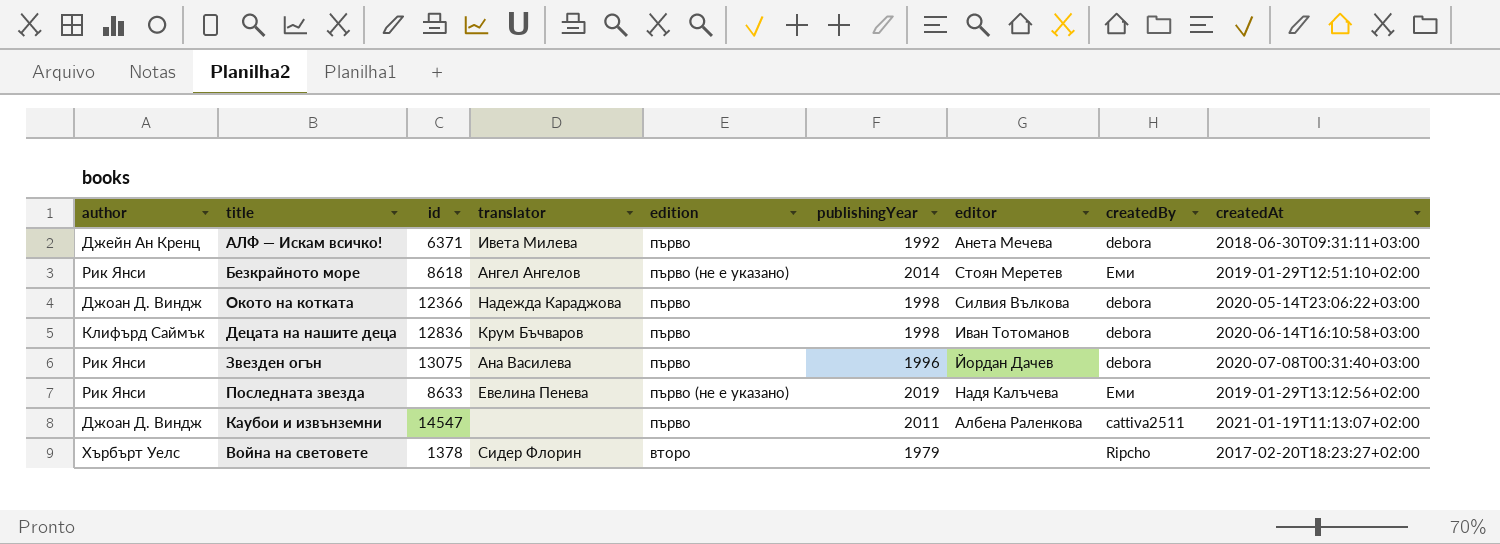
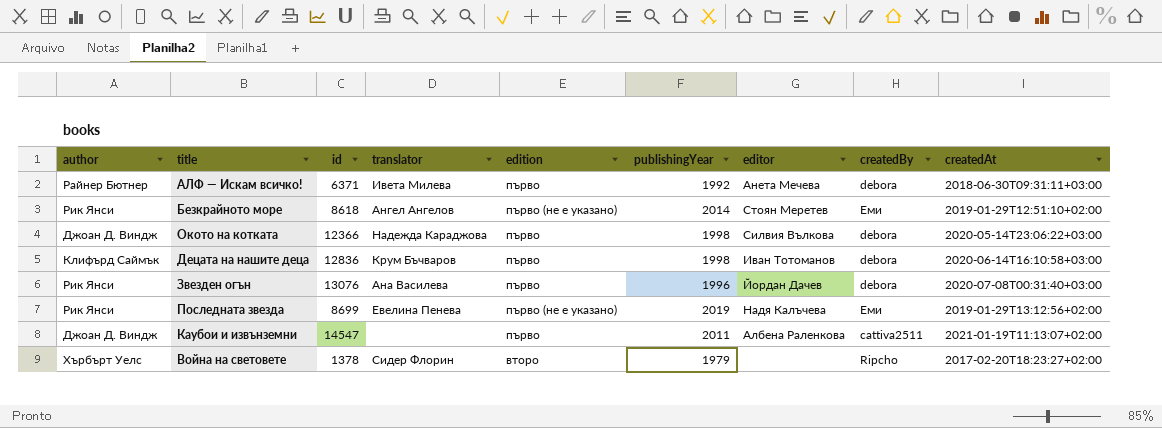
АЛФ — Искам всичко! | author: Джейн Ан Кренц -> Райнер Бютнер
Звезден огън | id: 13075 -> 13076
Последната звезда | id: 8633 -> 8699

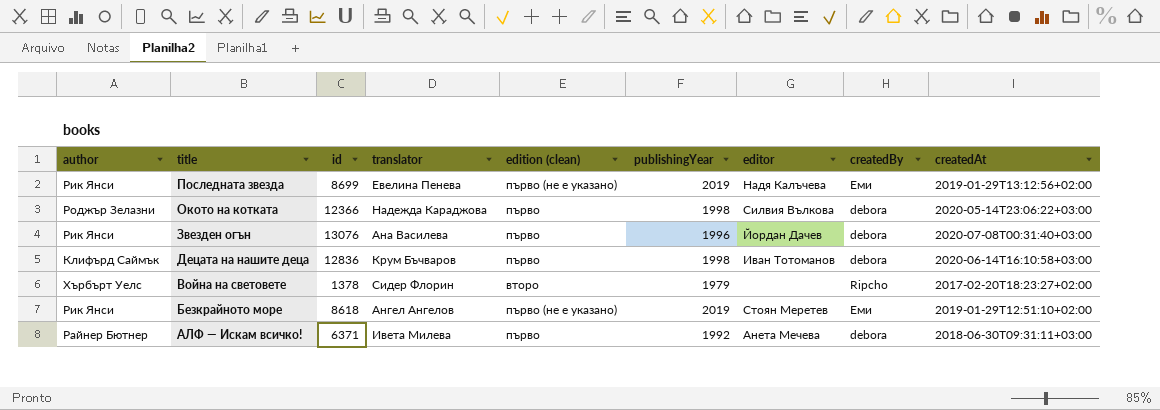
row order: none -> title descending
column name: edition -> edition (clean)
row Каубои и извънземни: Джоан Д. Виндж | 14547 | none | първо | 2011 | Албена Раленкова | cattiva2511 | 2021-01-19T11:13:07+02:00 -> none
Окото на котката | author: Джоан Д. Виндж -> Роджър Зелазни
Безкрайното море | publishingYear: 2014 -> 2019

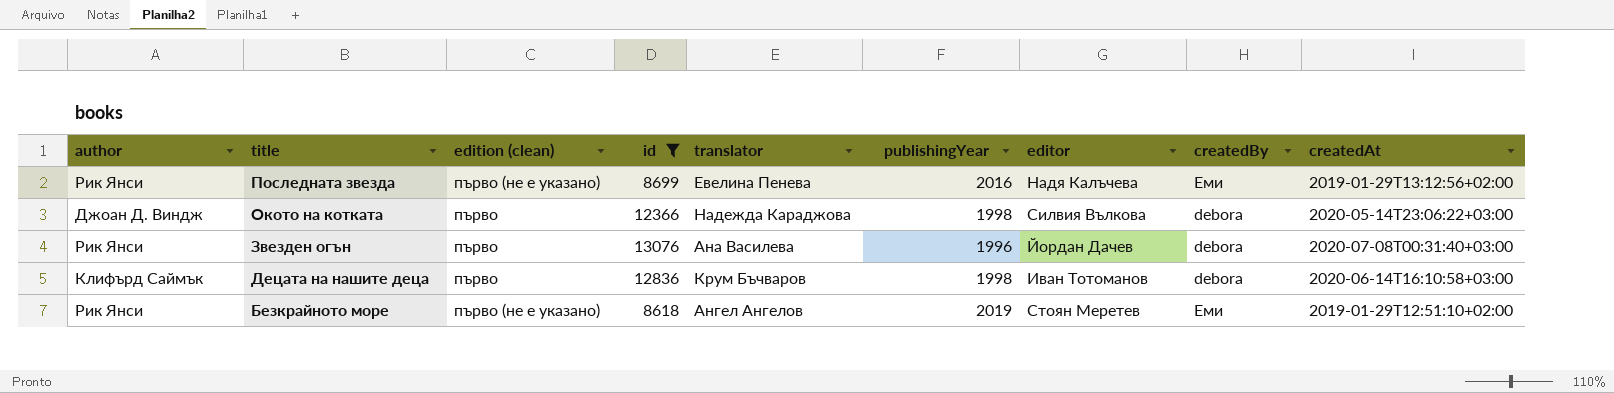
filter: none -> id >= 8618
column edition (clean) | position: 5 -> 3
Последната звезда | publishingYear: 2019 -> 2016
Окото на котката | author: Роджър Зелазни -> Джоан Д. Виндж

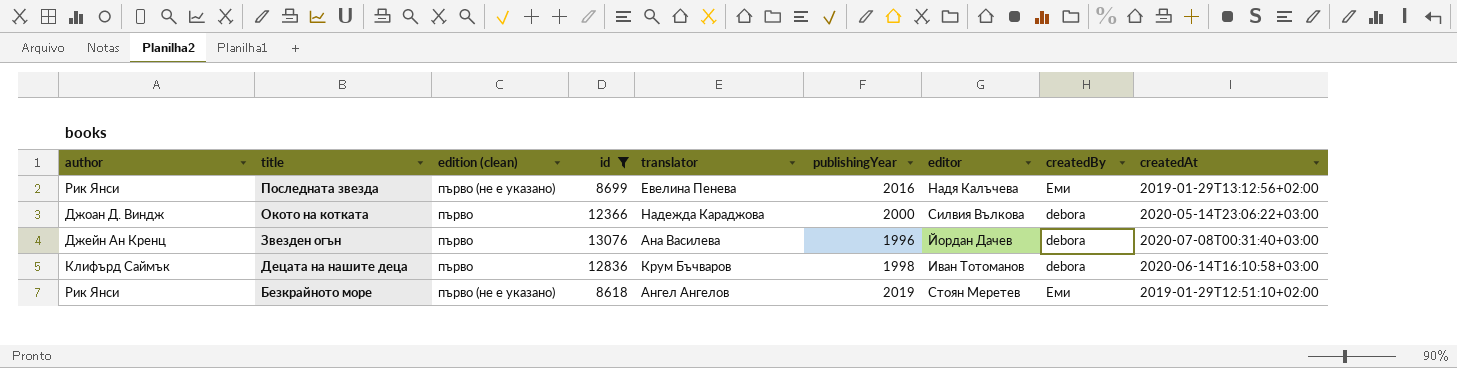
Окото на котката | publishingYear: 1998 -> 2000
Звезден огън | author: Рик Янси -> Джейн Ан Кренц

